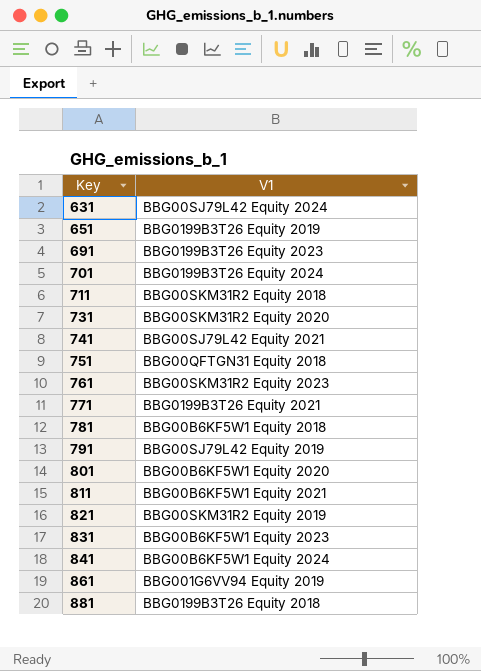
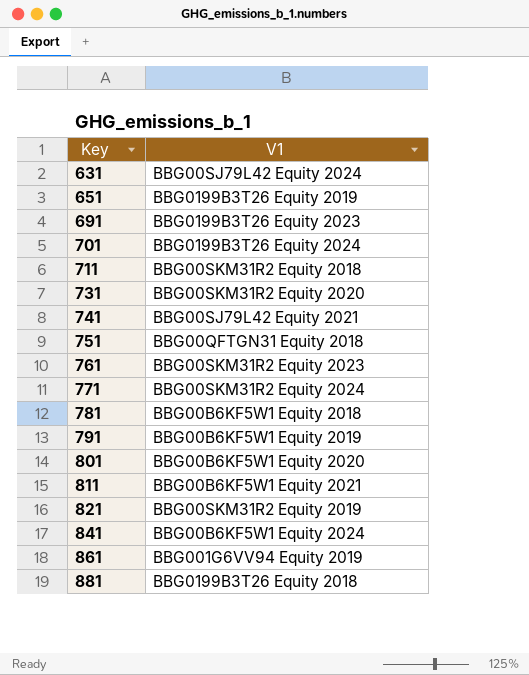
row 831: BBG00B6KF5W1 Equity 2023 -> none
771 | V1: BBG0199B3T26 Equity 2021 -> BBG00SKM31R2 Equity 2024
791 | V1: BBG00SJ79L42 Equity 2019 -> BBG00B6KF5W1 Equity 2019

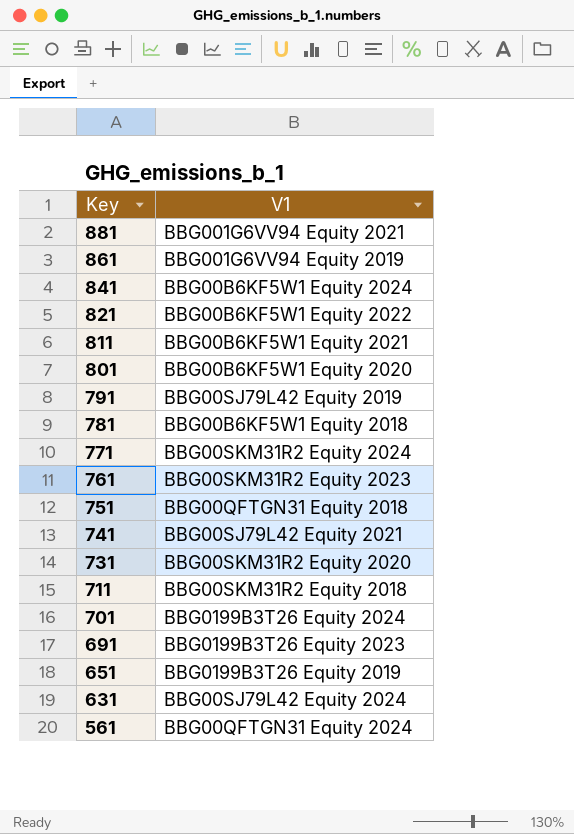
row order: Key ascending -> Key descending
881 | V1: BBG0199B3T26 Equity 2018 -> BBG001G6VV94 Equity 2021
821 | V1: BBG00SKM31R2 Equity 2019 -> BBG00B6KF5W1 Equity 2022
791 | V1: BBG00B6KF5W1 Equity 2019 -> BBG00SJ79L42 Equity 2019
row 561: none -> BBG00QFTGN31 Equity 2024

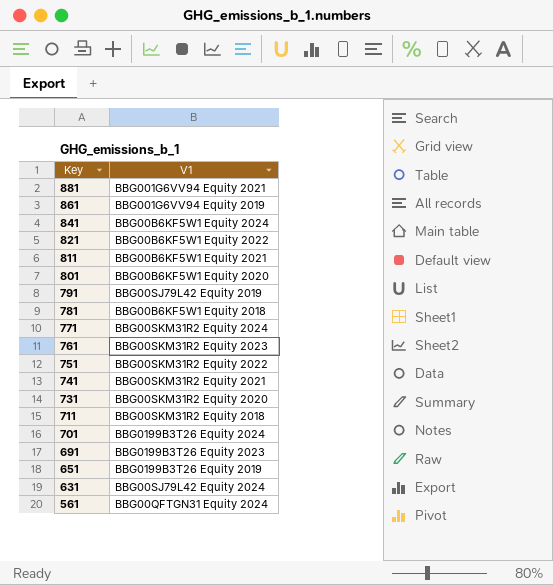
751 | V1: BBG00QFTGN31 Equity 2018 -> BBG00SKM31R2 Equity 2022
741 | V1: BBG00SJ79L42 Equity 2021 -> BBG00SKM31R2 Equity 2021

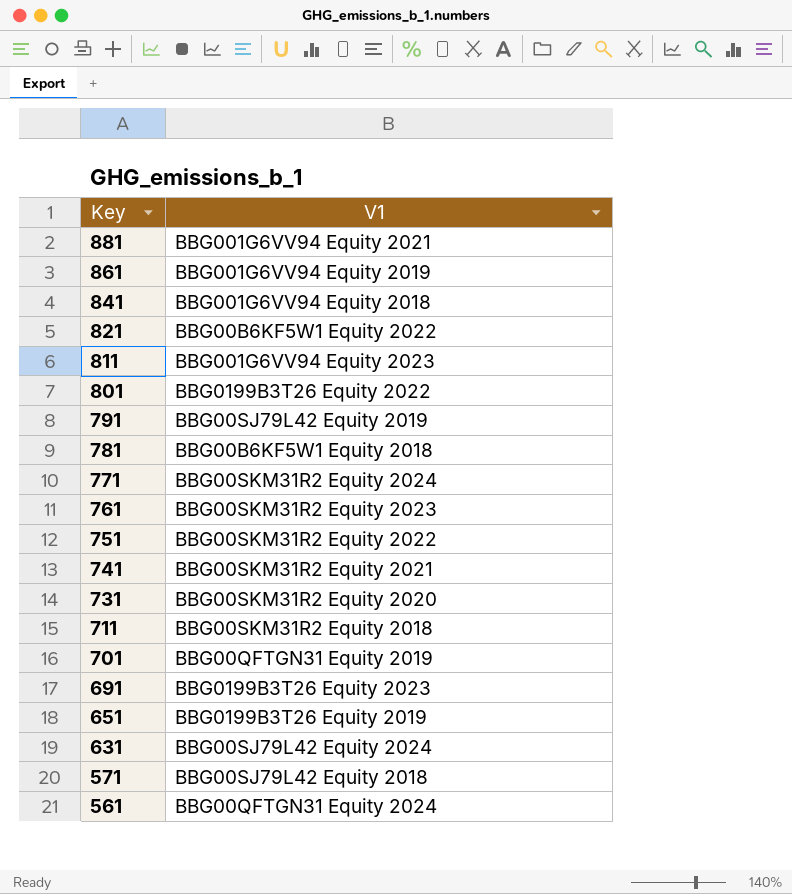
841 | V1: BBG00B6KF5W1 Equity 2024 -> BBG001G6VV94 Equity 2018
811 | V1: BBG00B6KF5W1 Equity 2021 -> BBG001G6VV94 Equity 2023
801 | V1: BBG00B6KF5W1 Equity 2020 -> BBG0199B3T26 Equity 2022
701 | V1: BBG0199B3T26 Equity 2024 -> BBG00QFTGN31 Equity 2019
row 571: none -> BBG00SJ79L42 Equity 2018

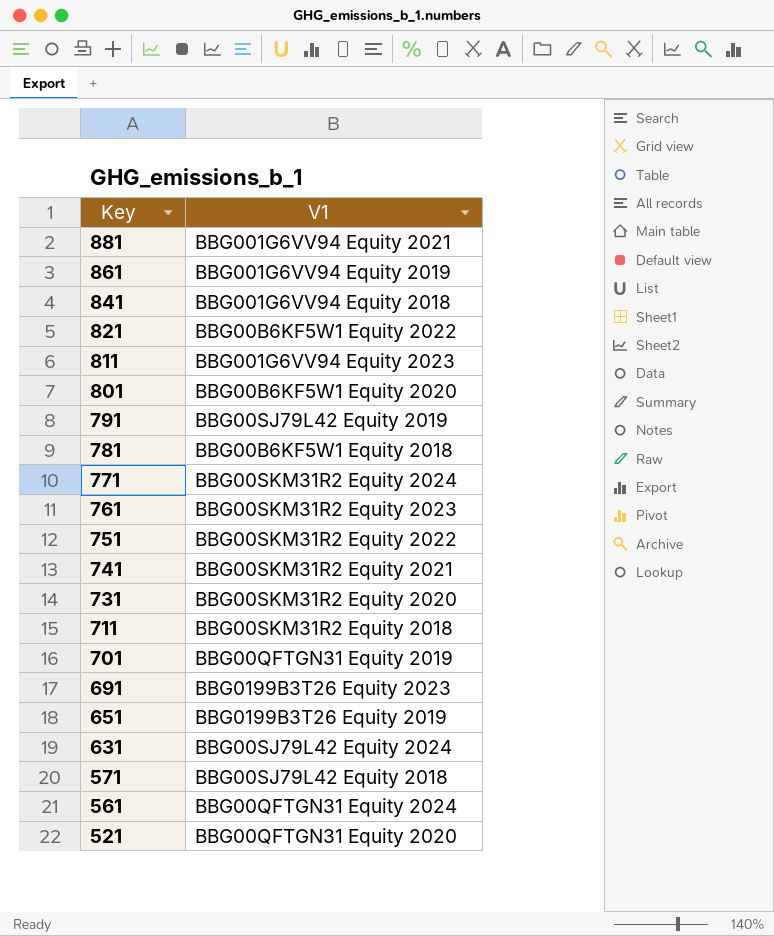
801 | V1: BBG0199B3T26 Equity 2022 -> BBG00B6KF5W1 Equity 2020
row 521: none -> BBG00QFTGN31 Equity 2020

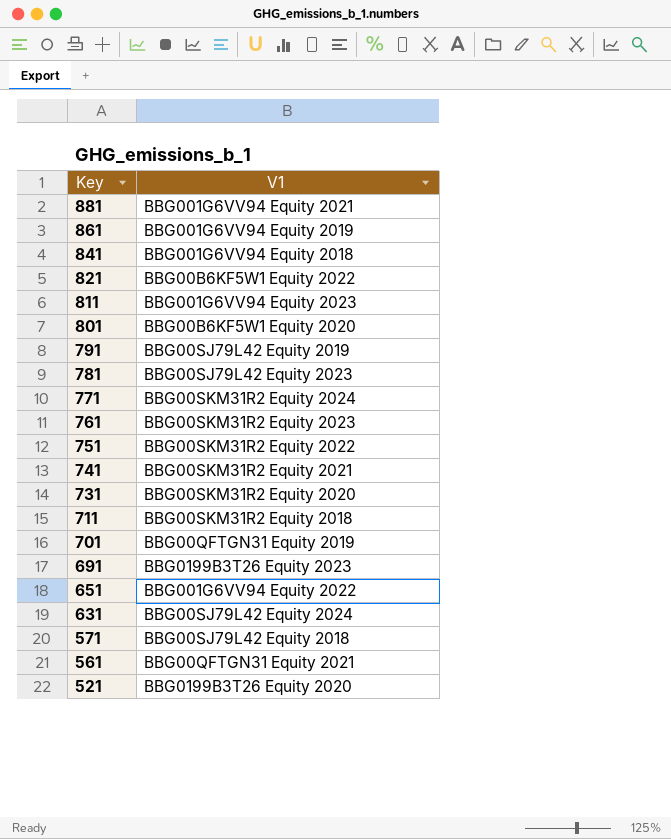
781 | V1: BBG00B6KF5W1 Equity 2018 -> BBG00SJ79L42 Equity 2023
651 | V1: BBG0199B3T26 Equity 2019 -> BBG001G6VV94 Equity 2022
561 | V1: BBG00QFTGN31 Equity 2024 -> BBG00QFTGN31 Equity 2021
521 | V1: BBG00QFTGN31 Equity 2020 -> BBG0199B3T26 Equity 2020

